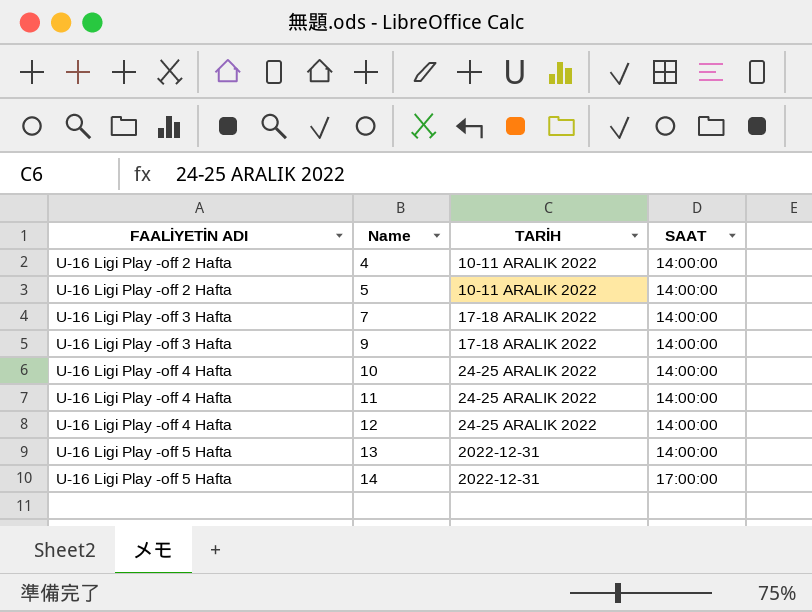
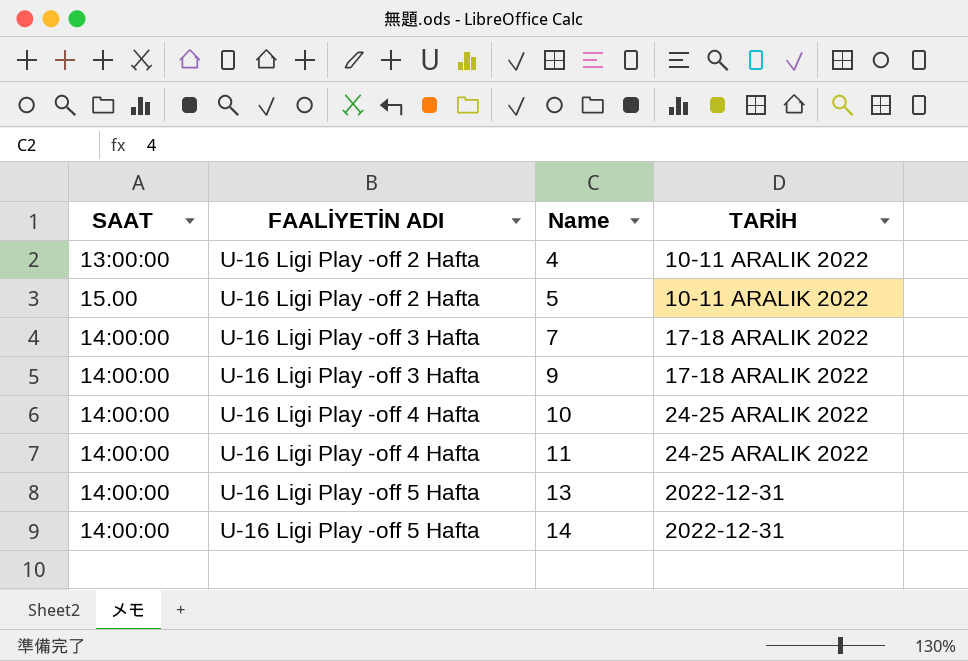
column SAAT | position: 4 -> 1
row 12: U-16 Ligi Play -off 4 Hafta | 24-25 ARALIK 2022 | 14:00:00 -> none
4 | SAAT: 14:00:00 -> 13:00:00
5 | SAAT: 14:00:00 -> 15.00
14 | SAAT: 17:00:00 -> 14:00:00

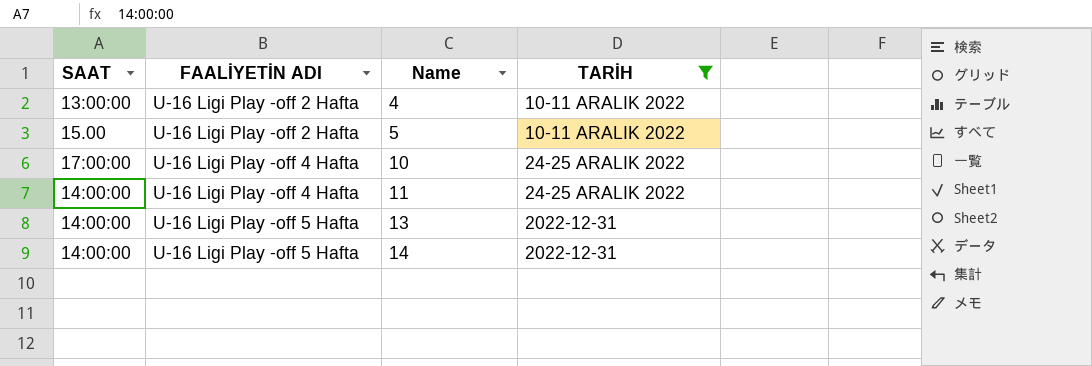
filter: none -> TARİH != 17-18 ARALIK 2022
10 | SAAT: 14:00:00 -> 17:00:00

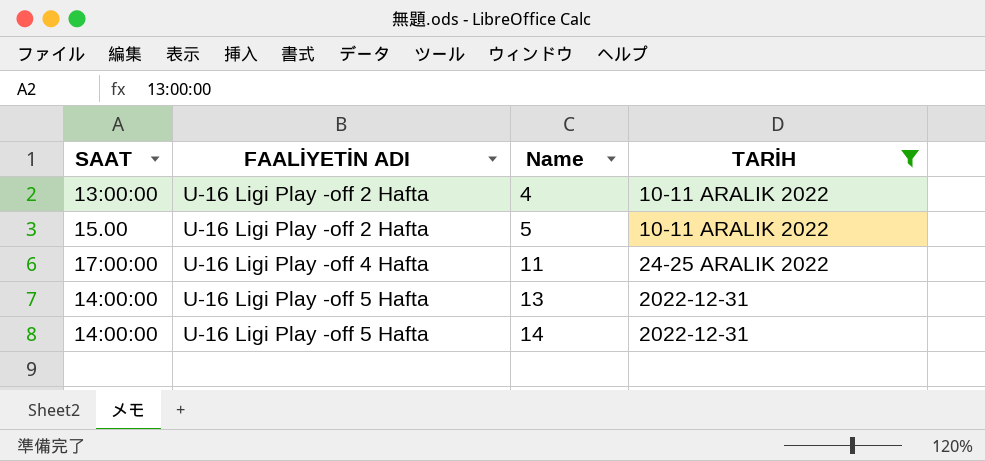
row 10: 17:00:00 | U-16 Ligi Play -off 4 Hafta | 24-25 ARALIK 2022 -> none
11 | SAAT: 14:00:00 -> 17:00:00

